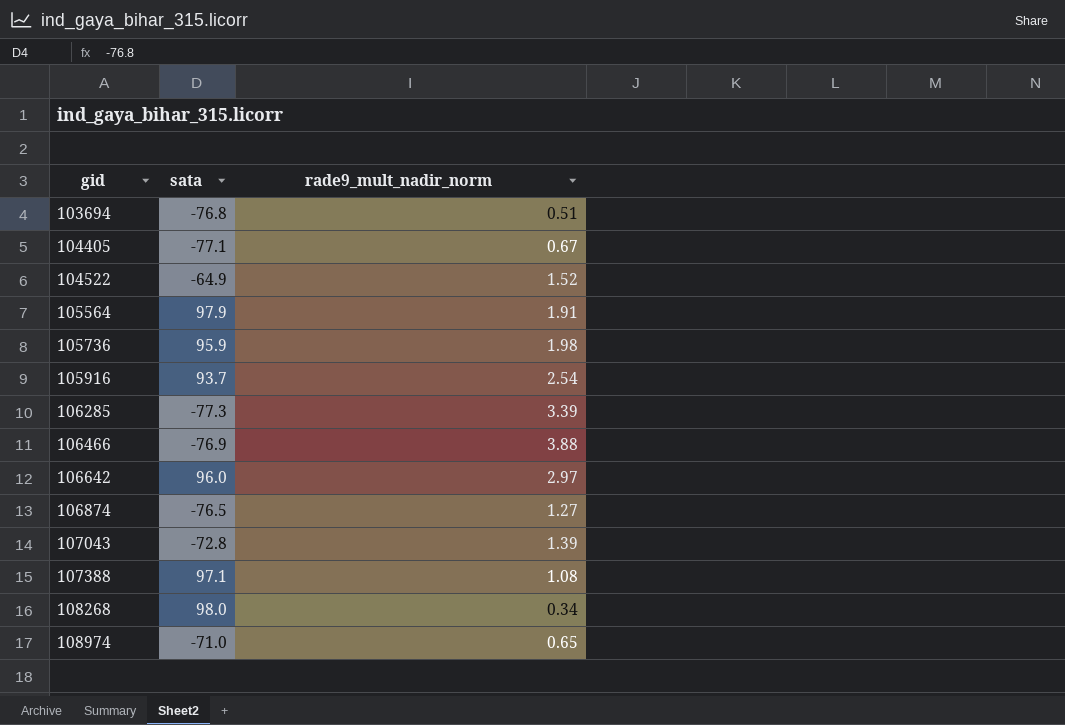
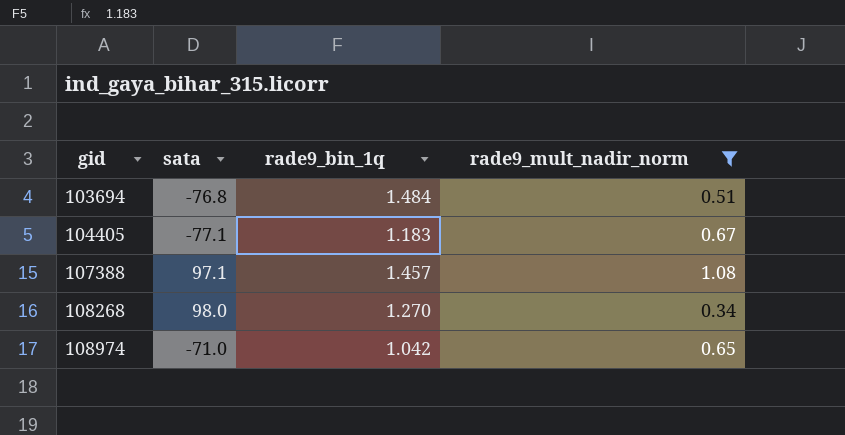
filter: none -> rade9_mult_nadir_norm <= 1.08
column rade9_bin_1q | position: none -> 3

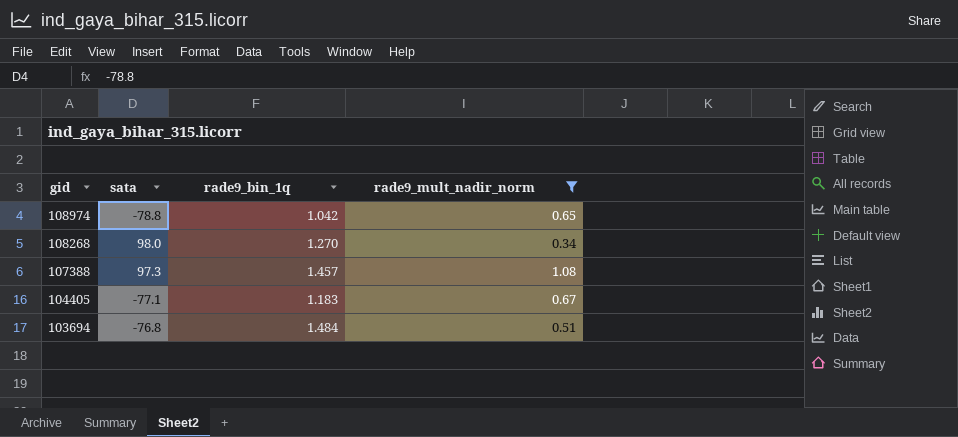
row order: gid ascending -> gid descending
108974 | sata: -71.0 -> -78.8
107388 | sata: 97.1 -> 97.3

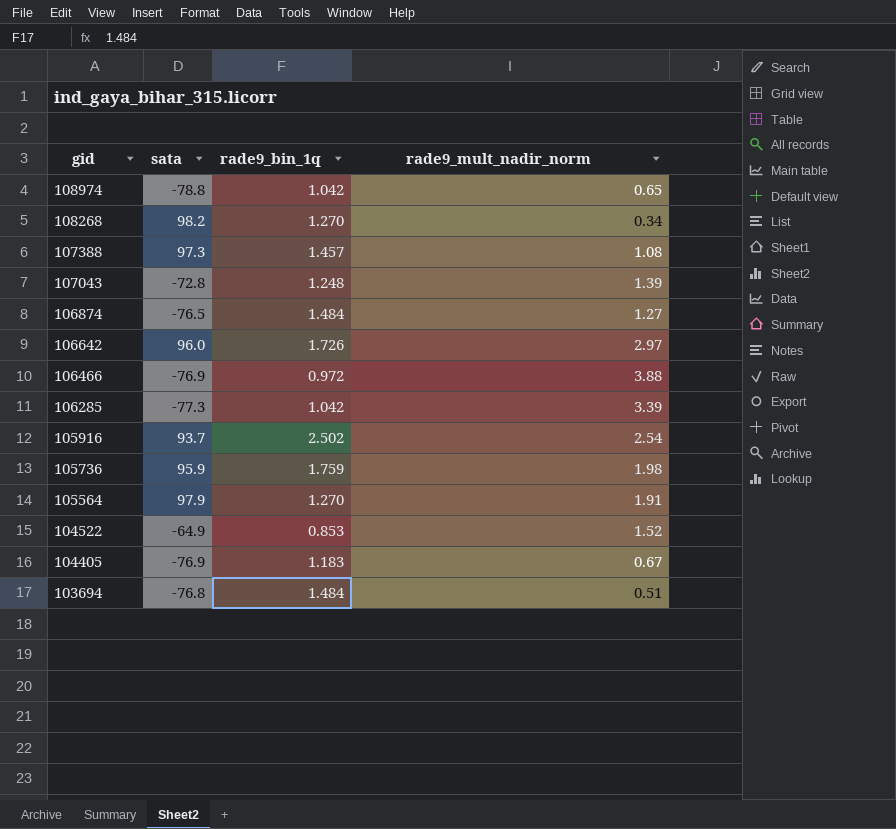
filter: rade9_mult_nadir_norm <= 1.08 -> none
108268 | sata: 98.0 -> 98.2
104405 | sata: -77.1 -> -76.9

